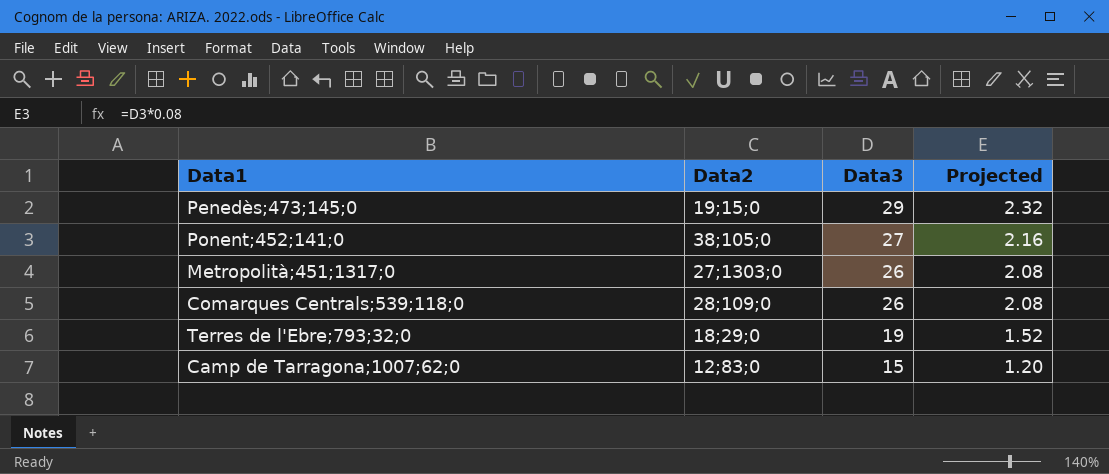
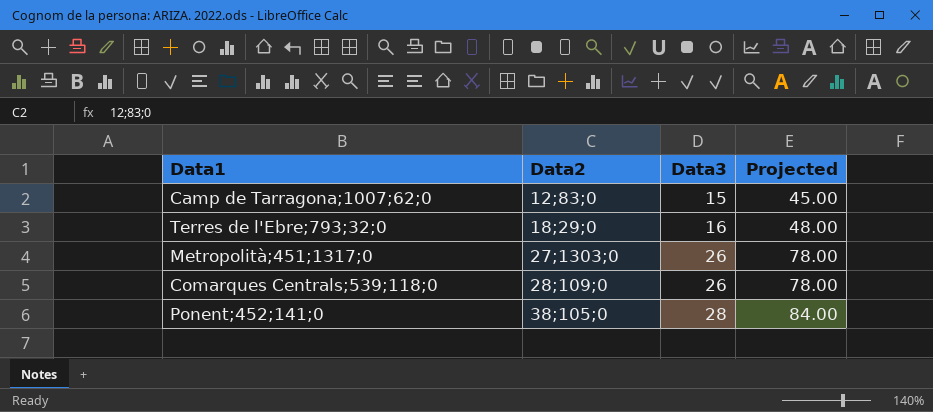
row order: Data3 descending -> Data2 ascending
column Projected | formula: [Data3] * 0.08 -> [Data3] * 3
row Penedès;473;145;0: 19;15;0 | 29 | 2.32 -> none
Terres de l'Ebre;793;32;0 | Data3: 19 -> 16
Ponent;452;141;0 | Data3: 27 -> 28

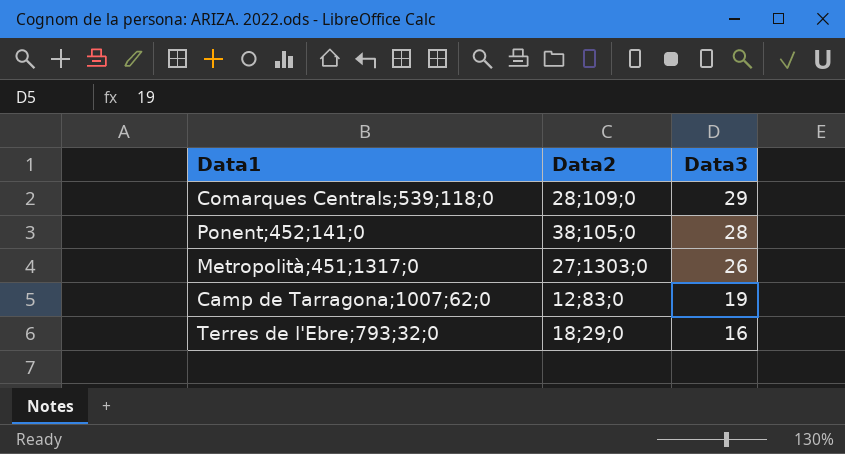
row order: Data2 ascending -> Data3 descending
column Projected | formula: [Data3] * 3 -> none
Comarques Centrals;539;118;0 | Data3: 26 -> 29
Camp de Tarragona;1007;62;0 | Data3: 15 -> 19

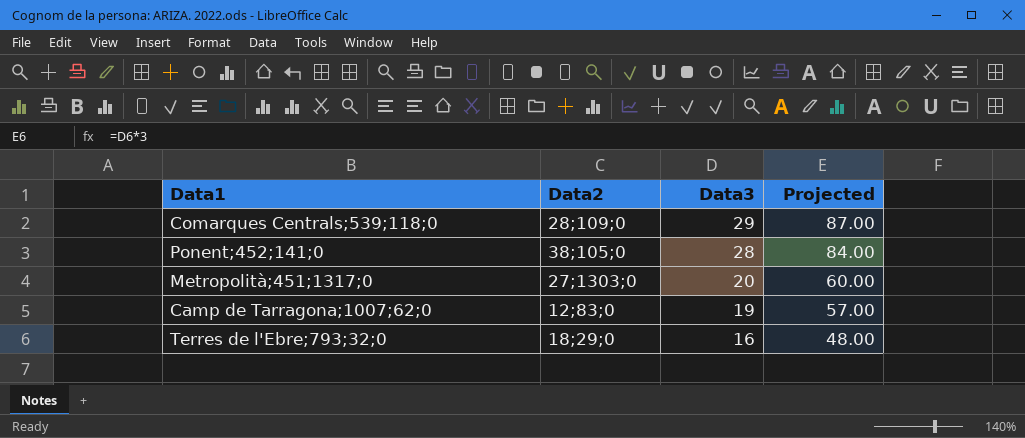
column Projected | formula: none -> [Data3] * 3
Metropolità;451;1317;0 | Data3: 26 -> 20

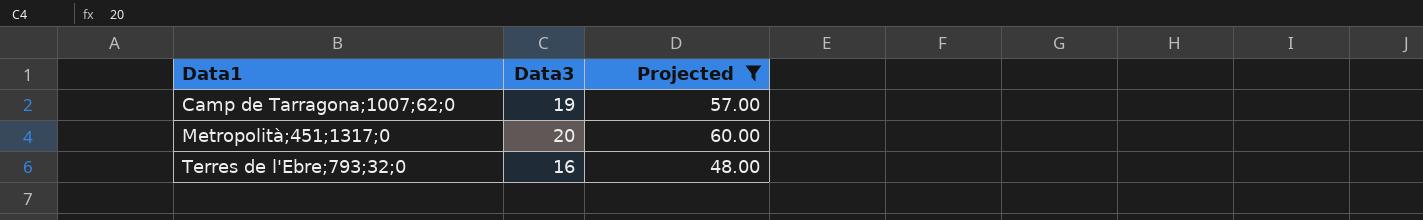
filter: none -> Projected <= 60.00
row order: Data3 descending -> Data1 ascending
column Data2 | position: 2 -> none

